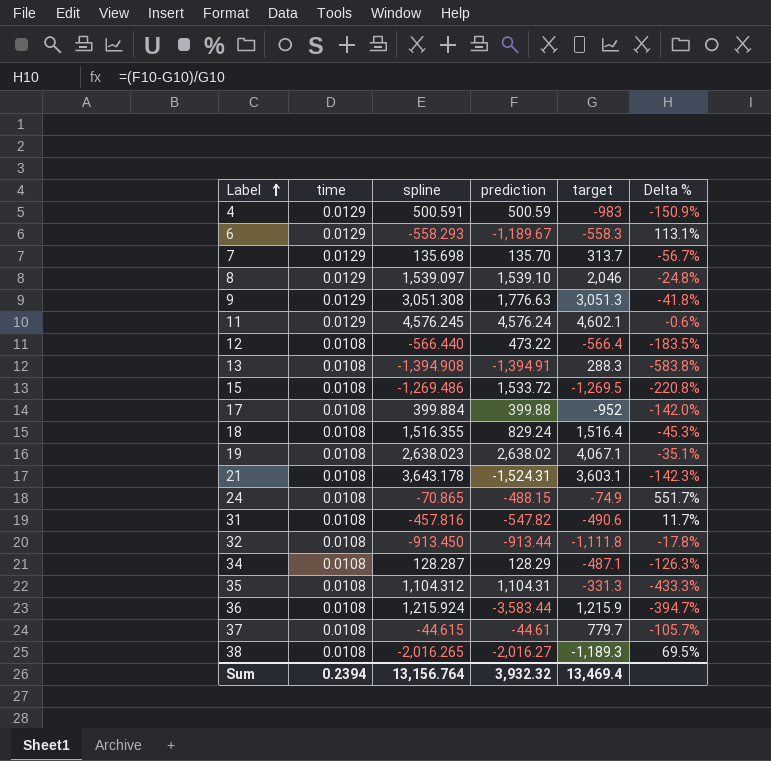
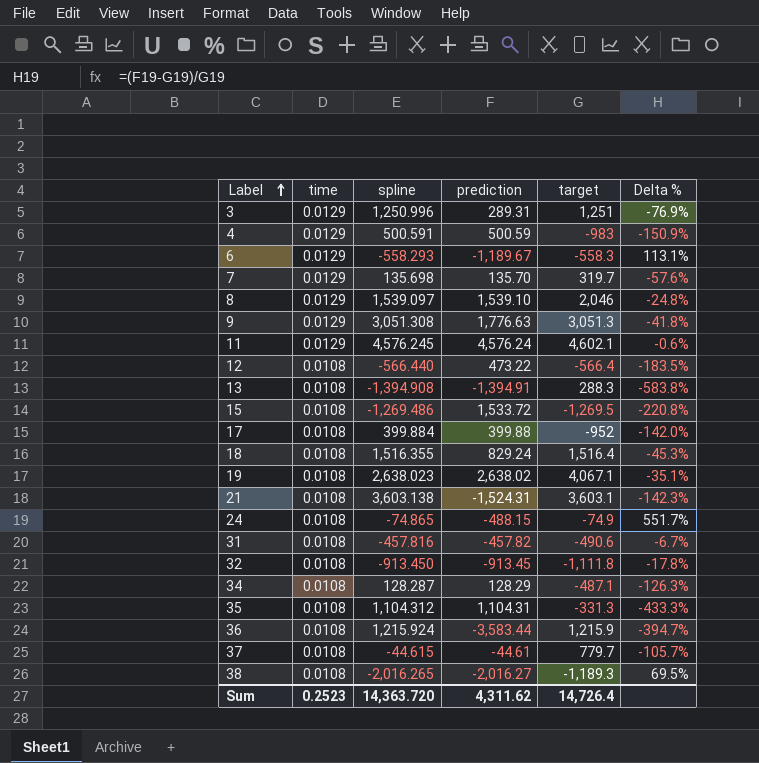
row 3: none -> 0.0129 | 1,250.996 | 289.31 | 1,251 | -76.9%
7 | target: 313.7 -> 319.7
7 | Delta %: -56.7% -> -57.6%
21 | spline: 3,643.178 -> 3,603.138
24 | spline: -70.865 -> -74.865
31 | prediction: -547.82 -> -457.82
31 | Delta %: 11.7% -> -6.7%
32 | prediction: -913.44 -> -913.45
Sum | time: 0.2394 -> 0.2523
Sum | spline: 13,156.764 -> 14,363.720
Sum | prediction: 3,932.32 -> 4,311.62
Sum | target: 13,469.4 -> 14,726.4

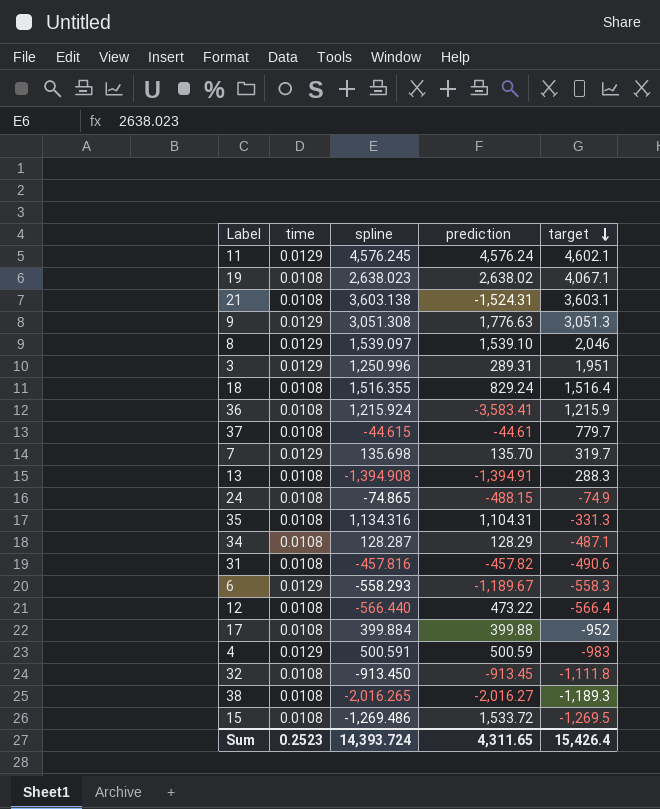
row order: Label ascending -> target descending
column Delta % | formula: ([prediction] - [target]) / [target] -> none
3 | target: 1,251 -> 1,951
36 | prediction: -3,583.44 -> -3,583.41
35 | spline: 1,104.312 -> 1,134.316
Sum | spline: 14,363.720 -> 14,393.724
Sum | prediction: 4,311.62 -> 4,311.65
Sum | target: 14,726.4 -> 15,426.4

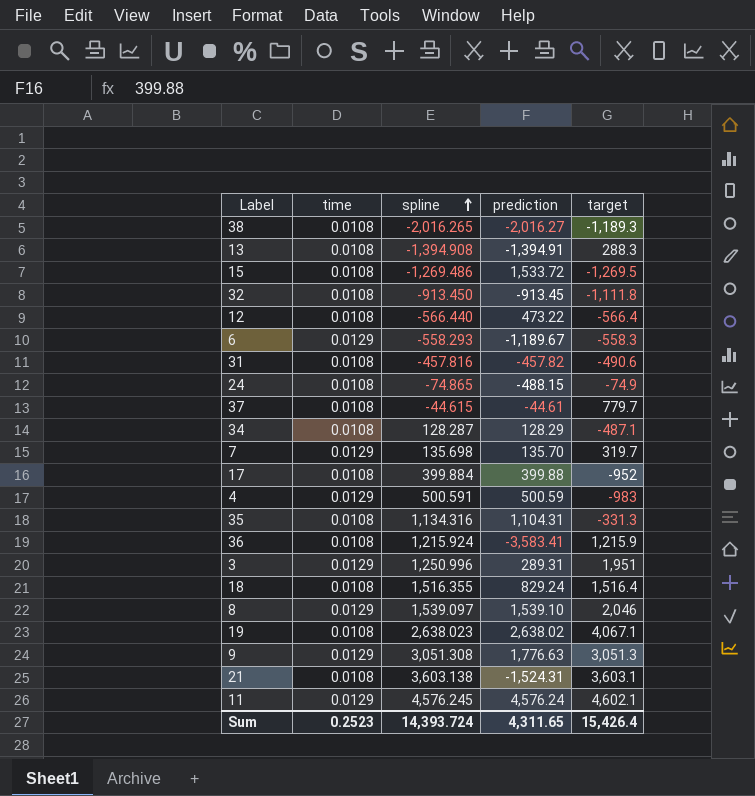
row order: target descending -> spline ascending

